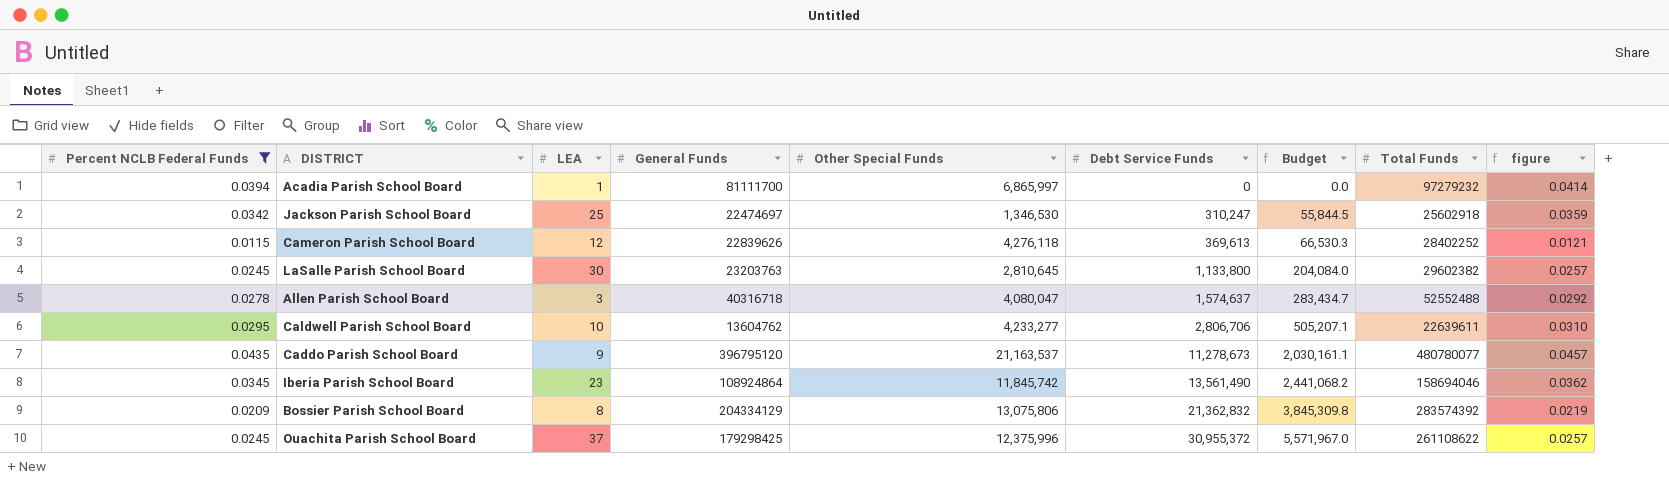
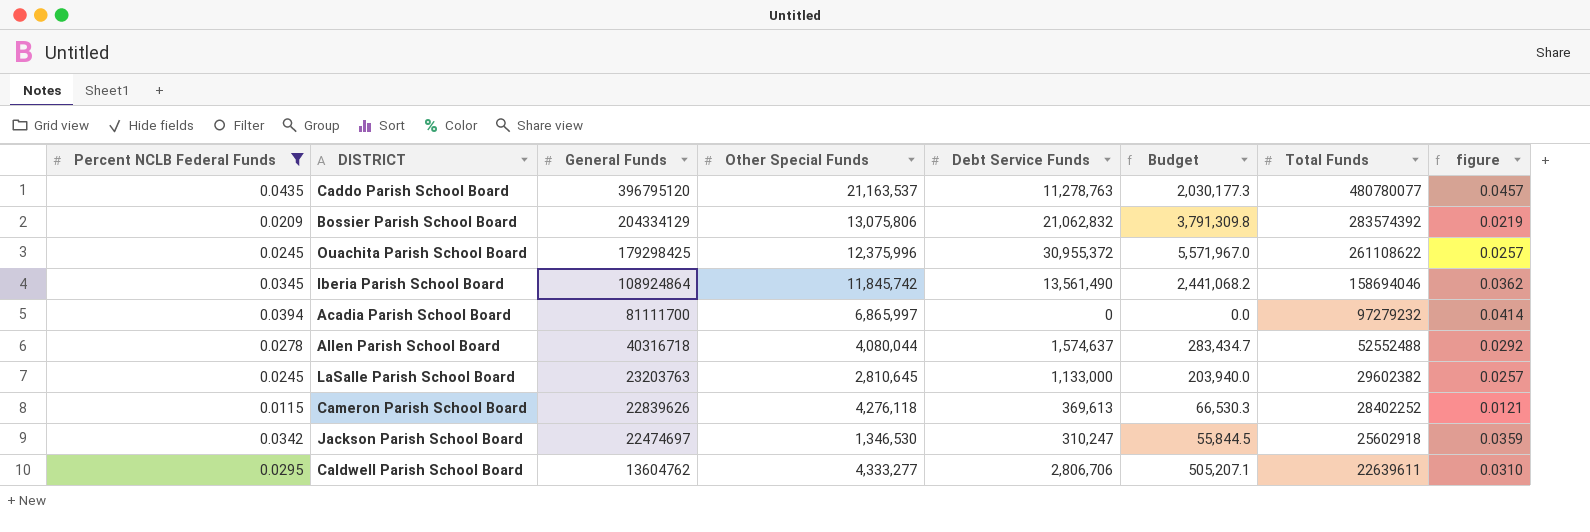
row order: Debt Service Funds ascending -> General Funds descending
column LEA | position: 3 -> none
Caddo Parish School Board | Debt Service Funds: 11,278,673 -> 11,278,763
Caddo Parish School Board | Budget: 2,030,161.1 -> 2,030,177.3
Bossier Parish School Board | Debt Service Funds: 21,362,832 -> 21,062,832
Bossier Parish School Board | Budget: 3,845,309.8 -> 3,791,309.8
Allen Parish School Board | Other Special Funds: 4,080,047 -> 4,080,044
LaSalle Parish School Board | Debt Service Funds: 1,133,800 -> 1,133,000
LaSalle Parish School Board | Budget: 204,084.0 -> 203,940.0
Caldwell Parish School Board | Other Special Funds: 4,233,277 -> 4,333,277

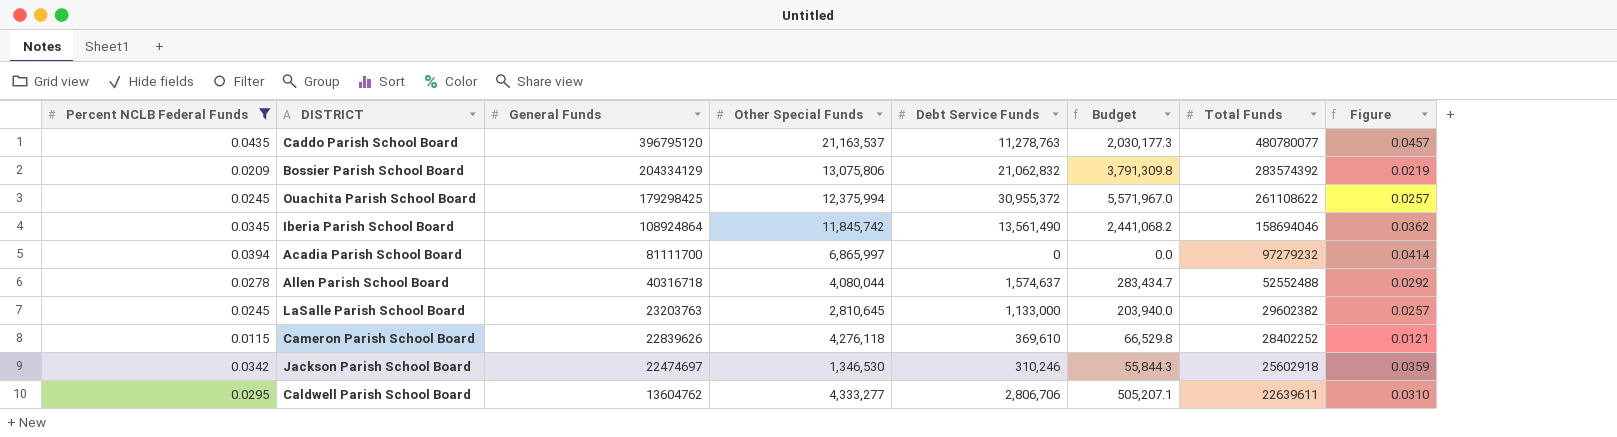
column name: figure -> Figure
Ouachita Parish School Board | Other Special Funds: 12,375,996 -> 12,375,994
Cameron Parish School Board | Debt Service Funds: 369,613 -> 369,610
Cameron Parish School Board | Budget: 66,530.3 -> 66,529.8
Jackson Parish School Board | Debt Service Funds: 310,247 -> 310,246
Jackson Parish School Board | Budget: 55,844.5 -> 55,844.3

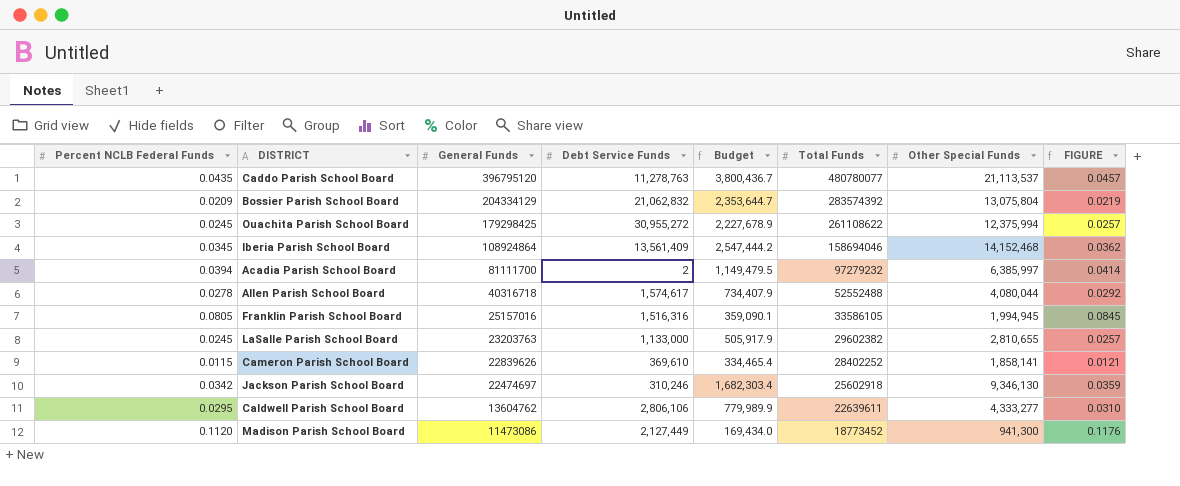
filter: Percent NCLB Federal Funds <= 0.0435 -> none
column Budget | formula: [Debt Service Funds] * 0.18 -> [Other Special Funds] * 0.18
column Other Special Funds | position: 4 -> 7
column name: Figure -> FIGURE
Caddo Parish School Board | Other Special Funds: 21,163,537 -> 21,113,537
Bossier Parish School Board | Other Special Funds: 13,075,806 -> 13,075,804
Ouachita Parish School Board | Debt Service Funds: 30,955,372 -> 30,955,272
Iberia Parish School Board | Debt Service Funds: 13,561,490 -> 13,561,409
Iberia Parish School Board | Other Special Funds: 11,845,742 -> 14,152,468
Acadia Parish School Board | Debt Service Funds: 0 -> 2
Acadia Parish School Board | Other Special Funds: 6,865,997 -> 6,385,997
Allen Parish School Board | Debt Service Funds: 1,574,637 -> 1,574,617
LaSalle Parish School Board | Other Special Funds: 2,810,645 -> 2,810,655
Cameron Parish School Board | Other Special Funds: 4,276,118 -> 1,858,141
Jackson Parish School Board | Other Special Funds: 1,346,530 -> 9,346,130
Caldwell Parish School Board | Debt Service Funds: 2,806,706 -> 2,806,106

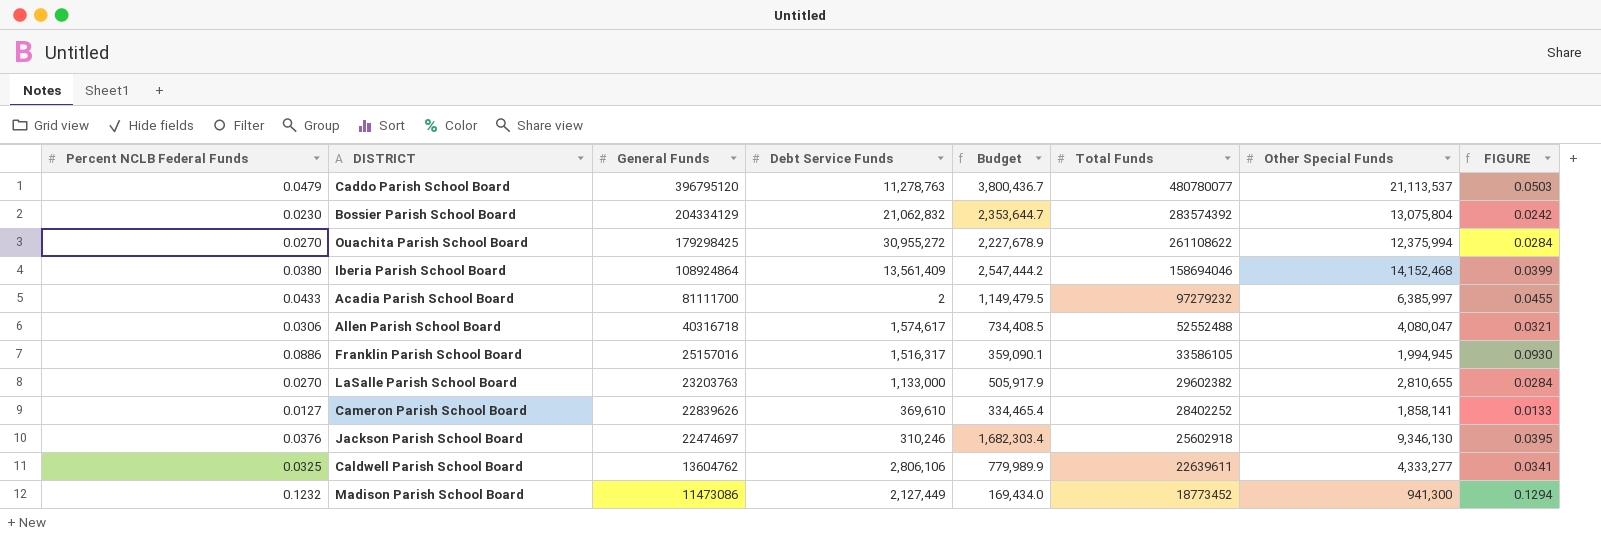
Caddo Parish School Board | Percent NCLB Federal Funds: 0.0435 -> 0.0479
Caddo Parish School Board | FIGURE: 0.0457 -> 0.0503
Bossier Parish School Board | Percent NCLB Federal Funds: 0.0209 -> 0.0230
Bossier Parish School Board | FIGURE: 0.0219 -> 0.0242
Ouachita Parish School Board | Percent NCLB Federal Funds: 0.0245 -> 0.0270
Ouachita Parish School Board | FIGURE: 0.0257 -> 0.0284
Iberia Parish School Board | Percent NCLB Federal Funds: 0.0345 -> 0.0380
Iberia Parish School Board | FIGURE: 0.0362 -> 0.0399
Acadia Parish School Board | Percent NCLB Federal Funds: 0.0394 -> 0.0433
Acadia Parish School Board | FIGURE: 0.0414 -> 0.0455
Allen Parish School Board | Percent NCLB Federal Funds: 0.0278 -> 0.0306
Allen Parish School Board | Budget: 734,407.9 -> 734,408.5
Allen Parish School Board | Other Special Funds: 4,080,044 -> 4,080,047
Allen Parish School Board | FIGURE: 0.0292 -> 0.0321
Franklin Parish School Board | Percent NCLB Federal Funds: 0.0805 -> 0.0886
Franklin Parish School Board | Debt Service Funds: 1,516,316 -> 1,516,317
Franklin Parish School Board | FIGURE: 0.0845 -> 0.0930
LaSalle Parish School Board | Percent NCLB Federal Funds: 0.0245 -> 0.0270
LaSalle Parish School Board | FIGURE: 0.0257 -> 0.0284
Cameron Parish School Board | Percent NCLB Federal Funds: 0.0115 -> 0.0127
Cameron Parish School Board | FIGURE: 0.0121 -> 0.0133
Jackson Parish School Board | Percent NCLB Federal Funds: 0.0342 -> 0.0376
Jackson Parish School Board | FIGURE: 0.0359 -> 0.0395
Caldwell Parish School Board | Percent NCLB Federal Funds: 0.0295 -> 0.0325
Caldwell Parish School Board | FIGURE: 0.0310 -> 0.0341
Madison Parish School Board | Percent NCLB Federal Funds: 0.1120 -> 0.1232
Madison Parish School Board | FIGURE: 0.1176 -> 0.1294

